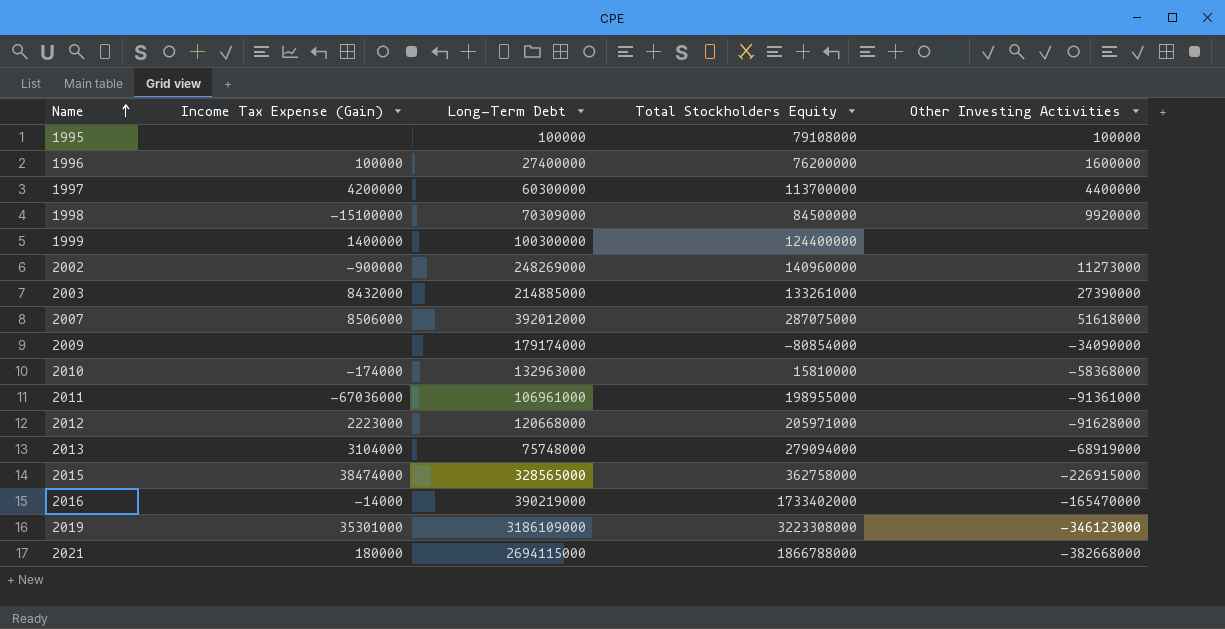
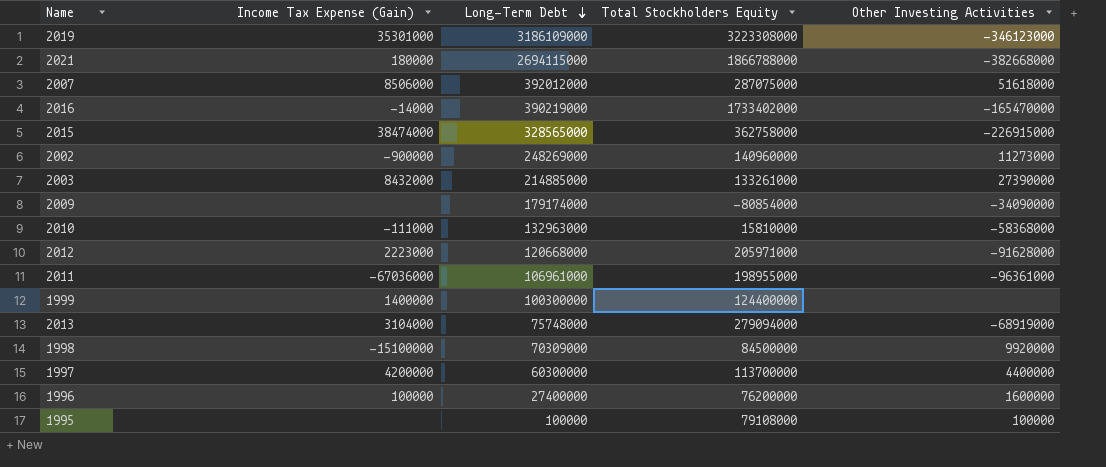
row order: Name ascending -> Long-Term Debt descending
2010 | Income Tax Expense (Gain): -174000 -> -111000
2011 | Other Investing Activities: -91361000 -> -96361000

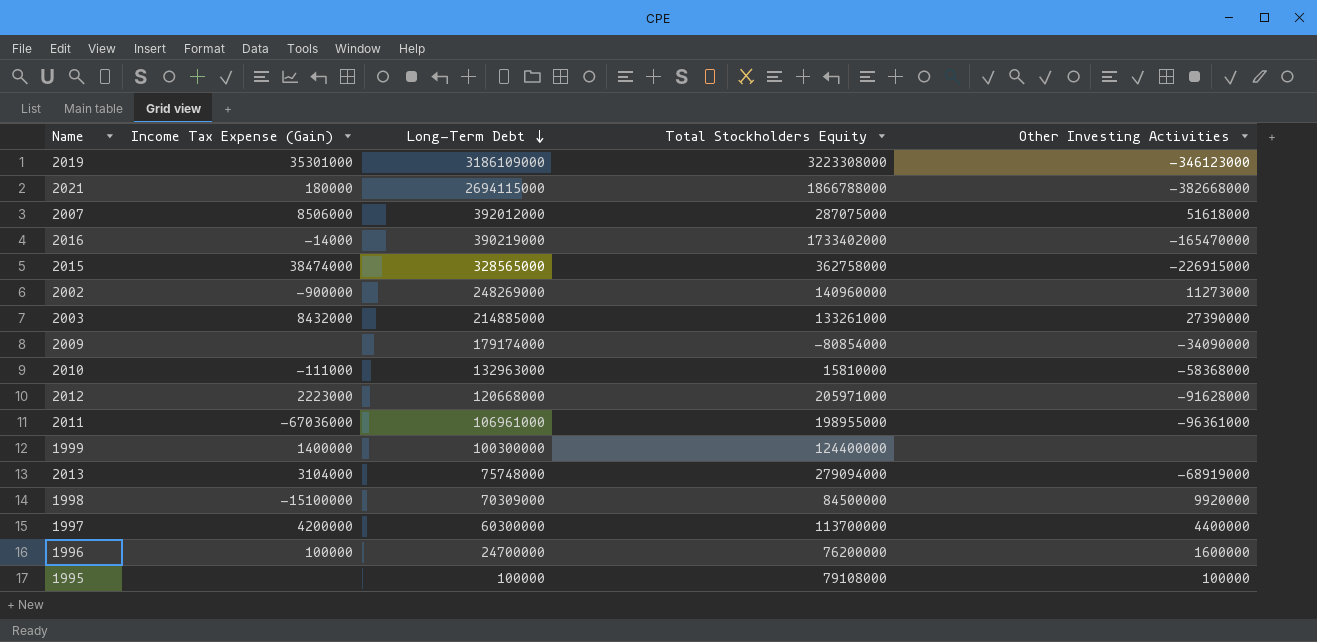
1996 | Long-Term Debt: 27400000 -> 24700000

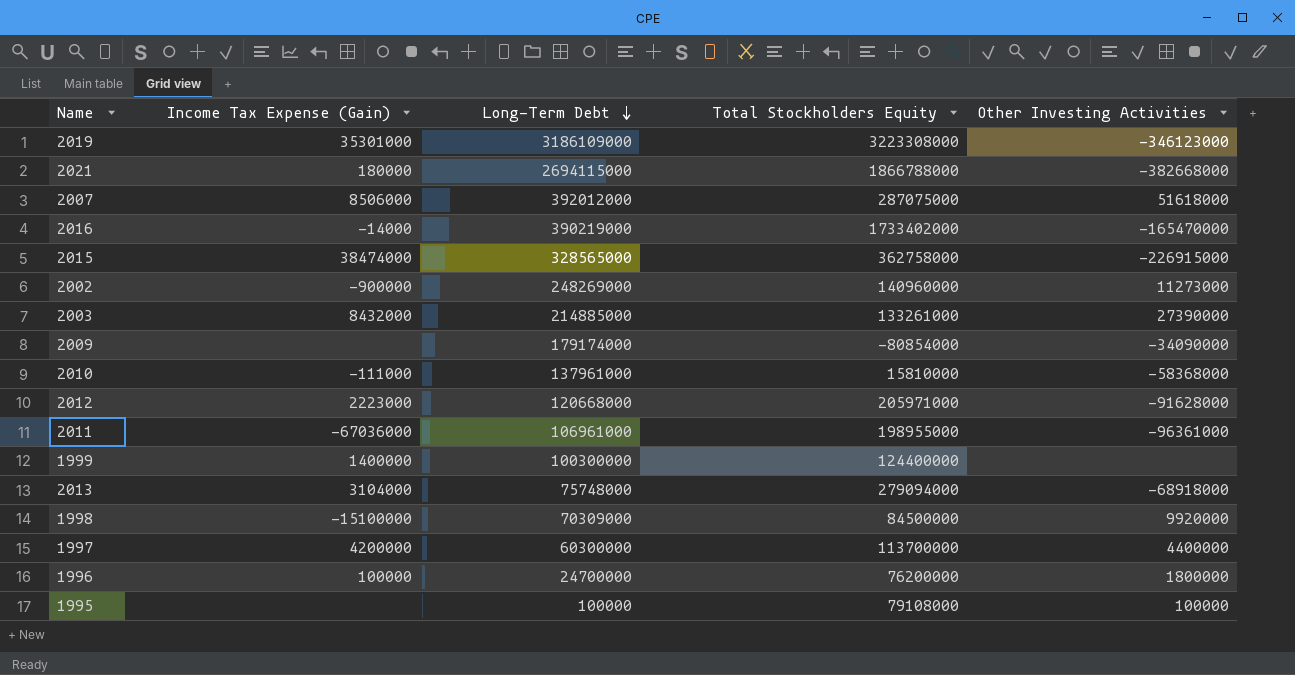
2010 | Long-Term Debt: 132963000 -> 137961000
2013 | Other Investing Activities: -68919000 -> -68918000
1996 | Other Investing Activities: 1600000 -> 1800000

